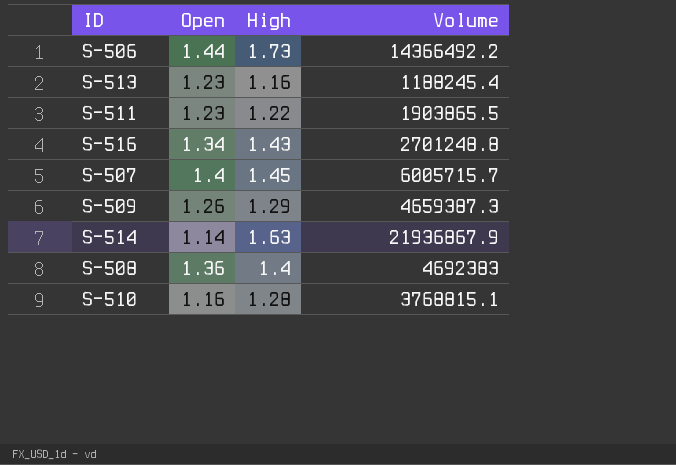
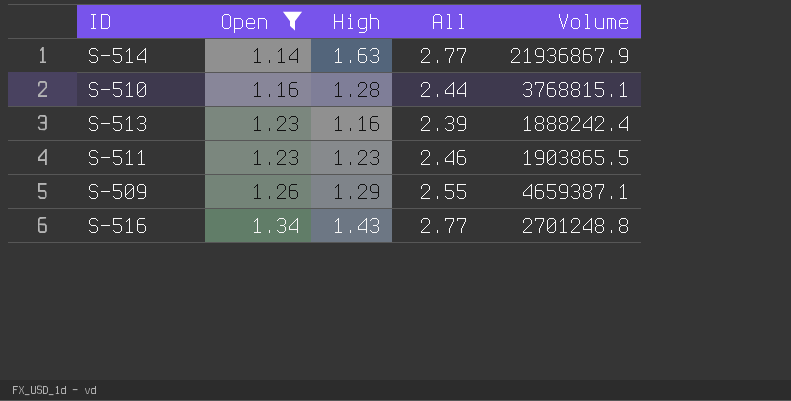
filter: none -> Open <= 1.34
row order: none -> Open ascending
column All | formula: none -> [Open] + [High]
S-513 | Volume: 1188245.4 -> 1888242.4
S-511 | High: 1.22 -> 1.23
S-509 | Volume: 4659387.3 -> 4659387.1

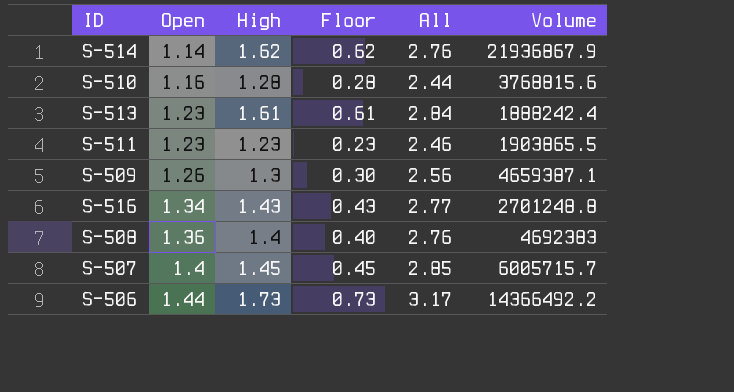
filter: Open <= 1.34 -> none
column Floor | formula: none -> [High] - 1
S-514 | High: 1.63 -> 1.62
S-514 | All: 2.77 -> 2.76
S-510 | Volume: 3768815.1 -> 3768815.6
S-513 | High: 1.16 -> 1.61
S-513 | All: 2.39 -> 2.84
S-509 | High: 1.29 -> 1.3
S-509 | All: 2.55 -> 2.56

